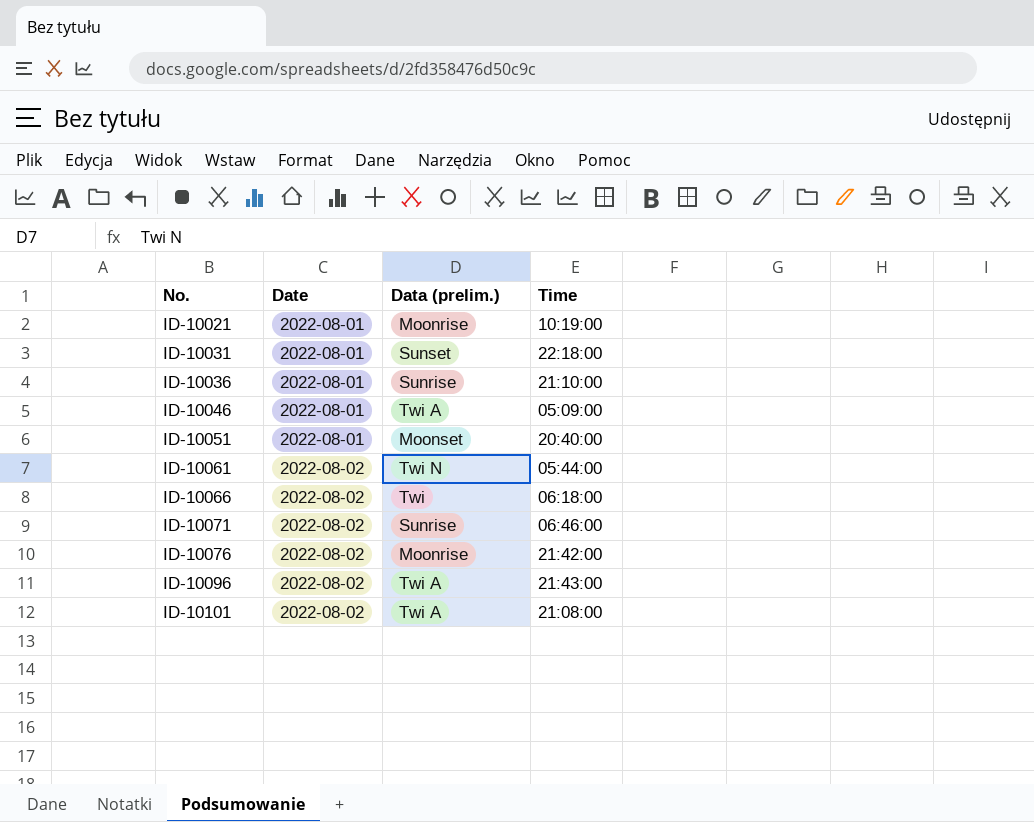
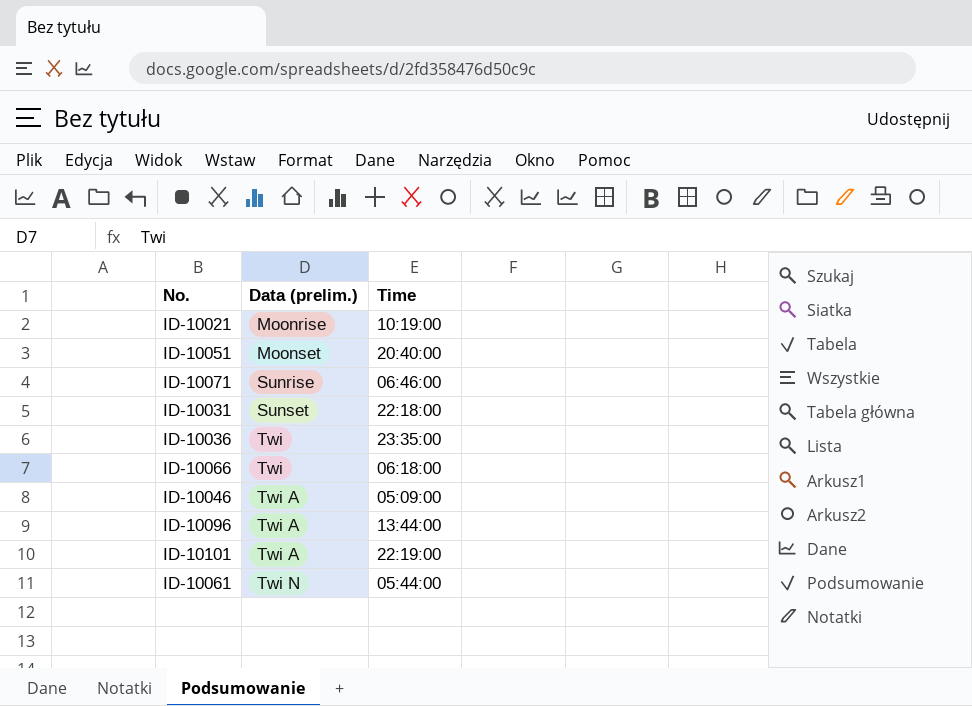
row order: No. ascending -> Data (prelim.) ascending
column Date | position: 2 -> none
row ID-10076: 2022-08-02 | Moonrise | 21:42:00 -> none
ID-10036 | Data (prelim.): Sunrise -> Twi
ID-10036 | Time: 21:10:00 -> 23:35:00
ID-10096 | Time: 21:43:00 -> 13:44:00
ID-10101 | Time: 21:08:00 -> 22:19:00

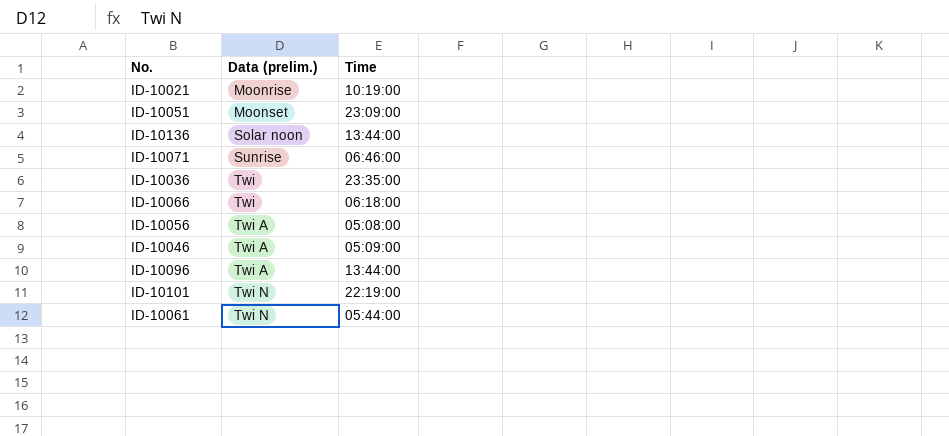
row ID-10031: Sunset | 22:18:00 -> none
ID-10051 | Time: 20:40:00 -> 23:09:00
row ID-10136: none -> Solar noon | 13:44:00
row ID-10056: none -> Twi A | 05:08:00
ID-10101 | Data (prelim.): Twi A -> Twi N

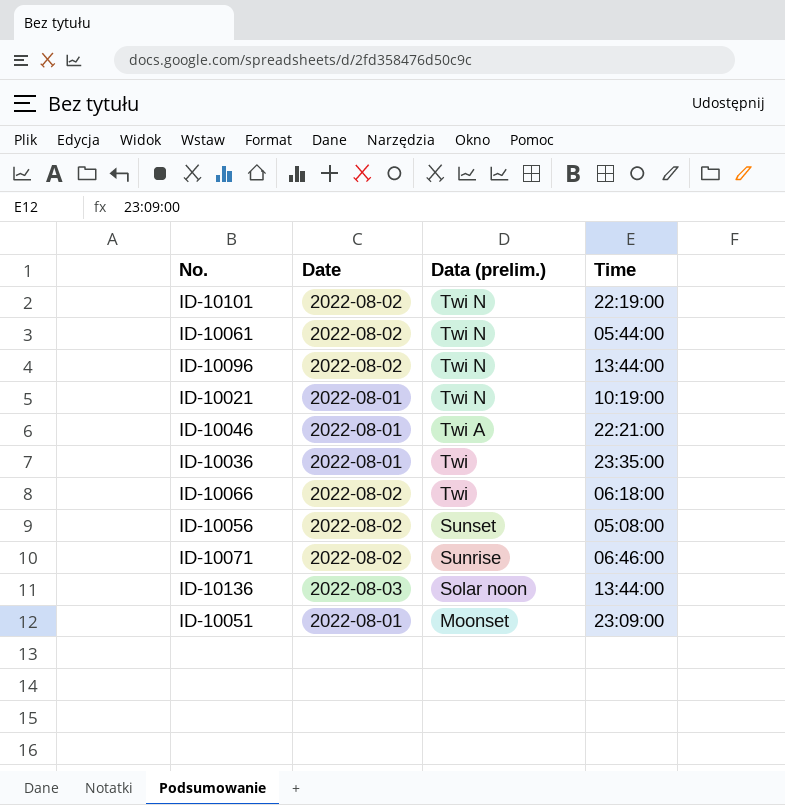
row order: Data (prelim.) ascending -> Data (prelim.) descending
column Date | position: none -> 2
ID-10096 | Data (prelim.): Twi A -> Twi N
ID-10021 | Data (prelim.): Moonrise -> Twi N
ID-10046 | Time: 05:09:00 -> 22:21:00
ID-10056 | Data (prelim.): Twi A -> Sunset

